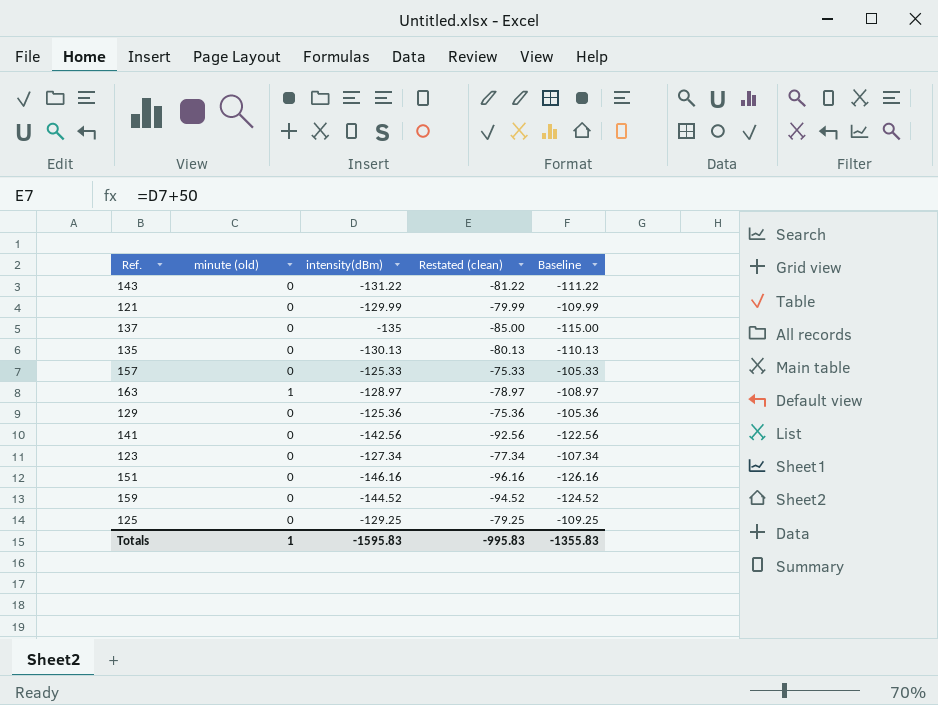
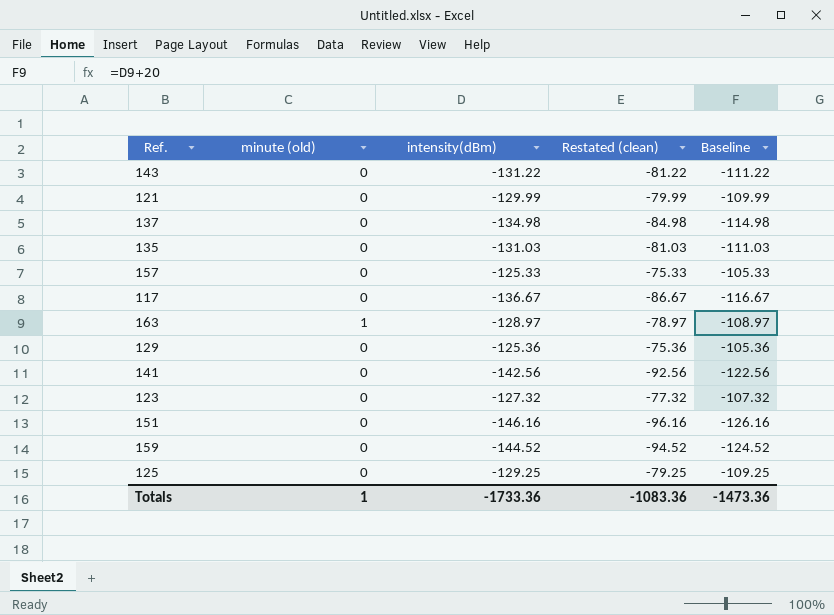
137 | intensity(dBm): -135 -> -134.98
137 | Restated (clean): -85.00 -> -84.98
137 | Baseline: -115.00 -> -114.98
135 | intensity(dBm): -130.13 -> -131.03
135 | Restated (clean): -80.13 -> -81.03
135 | Baseline: -110.13 -> -111.03
row 117: none -> 0 | -136.67 | -86.67 | -116.67
123 | intensity(dBm): -127.34 -> -127.32
123 | Restated (clean): -77.34 -> -77.32
123 | Baseline: -107.34 -> -107.32
Totals | intensity(dBm): -1595.83 -> -1733.36
Totals | Restated (clean): -995.83 -> -1083.36
Totals | Baseline: -1355.83 -> -1473.36

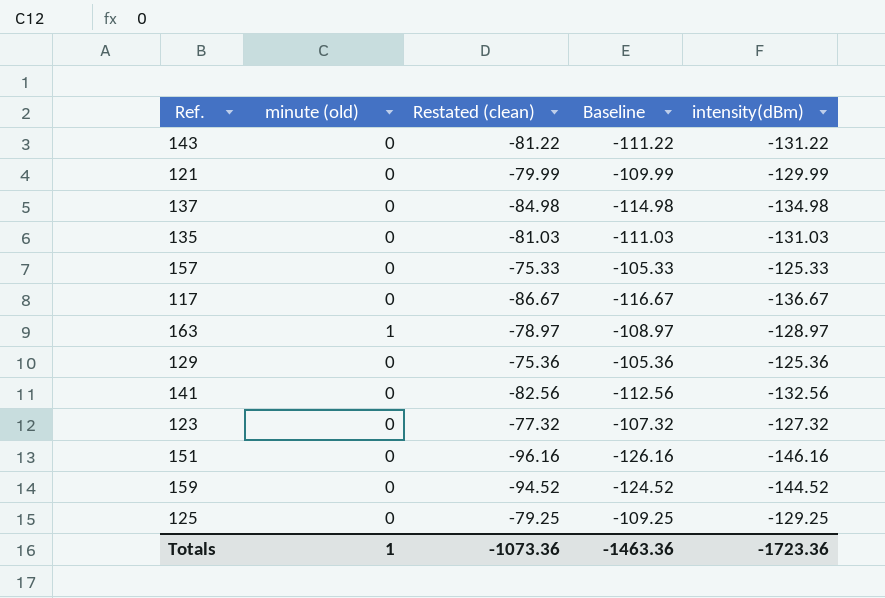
column intensity(dBm) | position: 3 -> 5
141 | Restated (clean): -92.56 -> -82.56
141 | Baseline: -122.56 -> -112.56
141 | intensity(dBm): -142.56 -> -132.56
Totals | Restated (clean): -1083.36 -> -1073.36
Totals | Baseline: -1473.36 -> -1463.36
Totals | intensity(dBm): -1733.36 -> -1723.36

